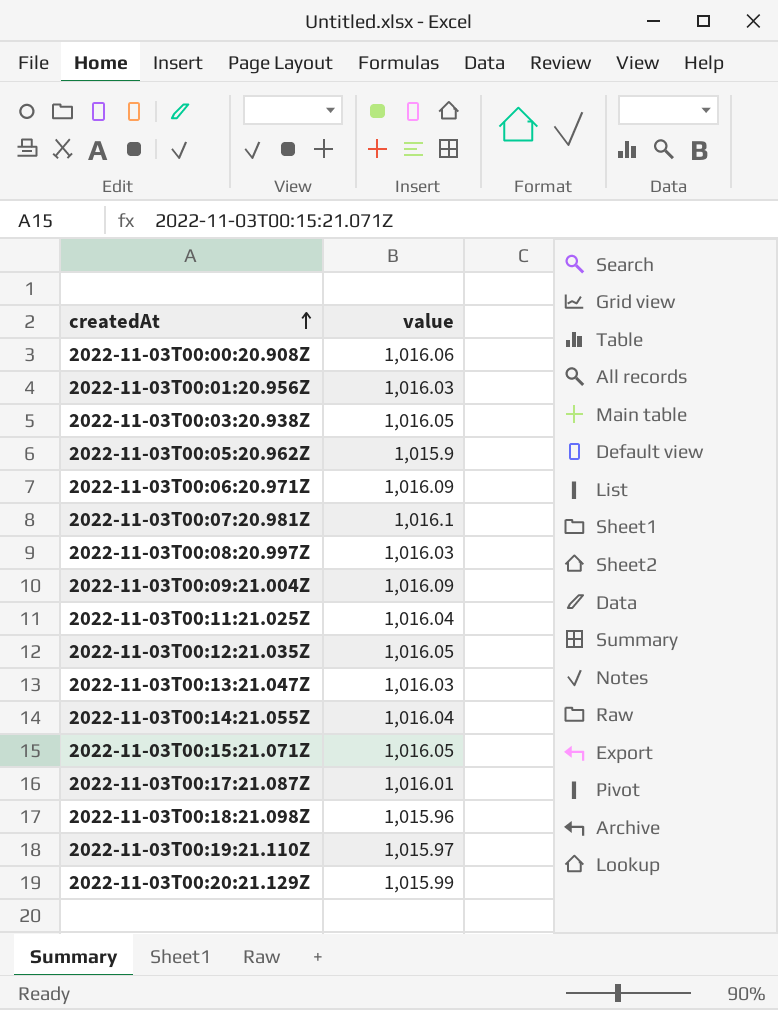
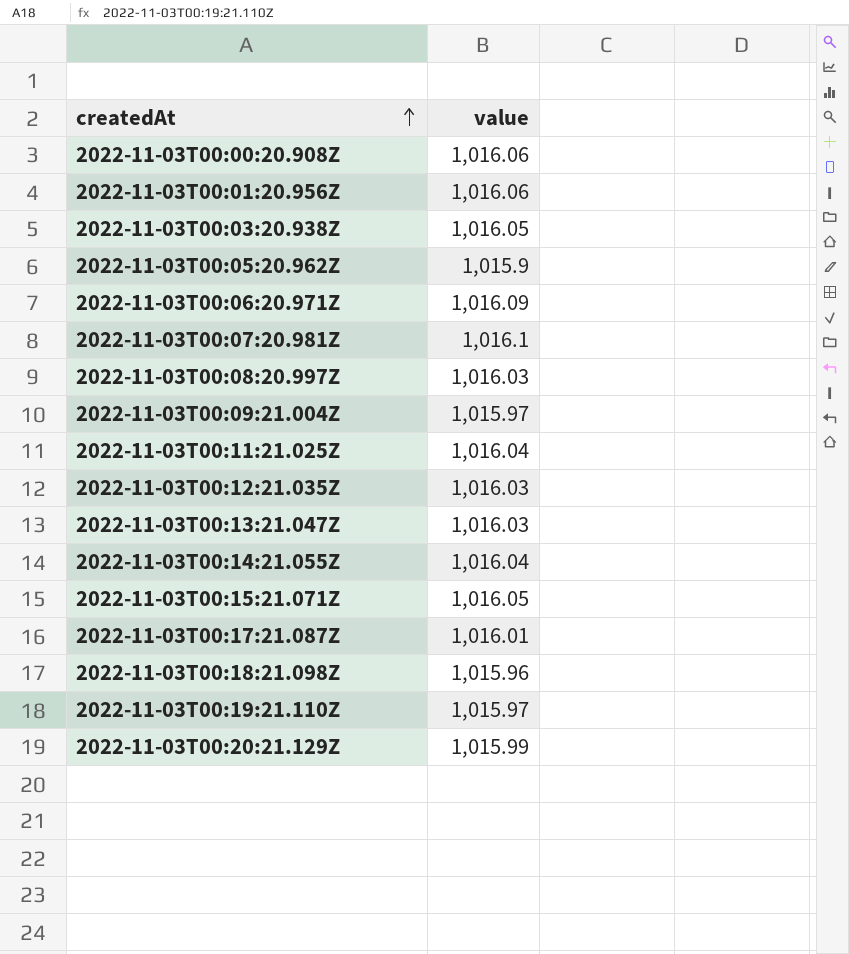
2022-11-03T00:01:20.956Z | value: 1,016.03 -> 1,016.06
2022-11-03T00:09:21.004Z | value: 1,016.09 -> 1,015.97
2022-11-03T00:12:21.035Z | value: 1,016.05 -> 1,016.03

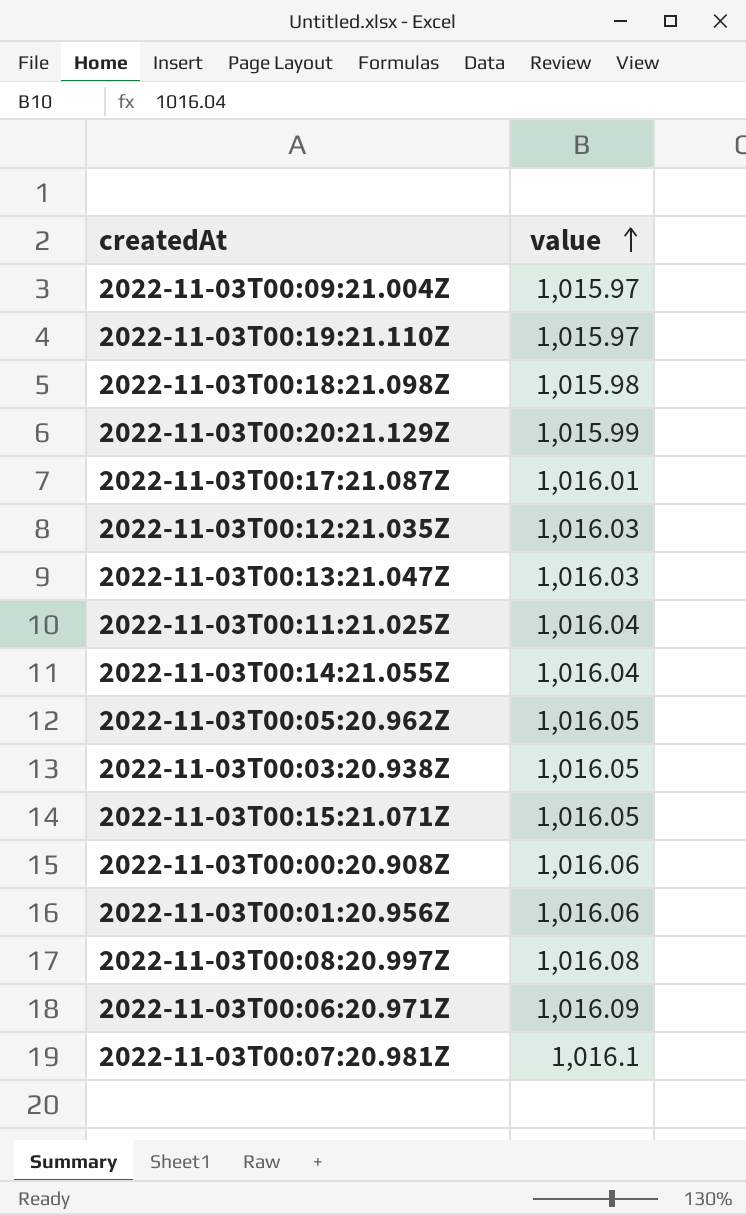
row order: createdAt ascending -> value ascending
2022-11-03T00:18:21.098Z | value: 1,015.96 -> 1,015.98
2022-11-03T00:05:20.962Z | value: 1,015.9 -> 1,016.05
2022-11-03T00:08:20.997Z | value: 1,016.03 -> 1,016.08

